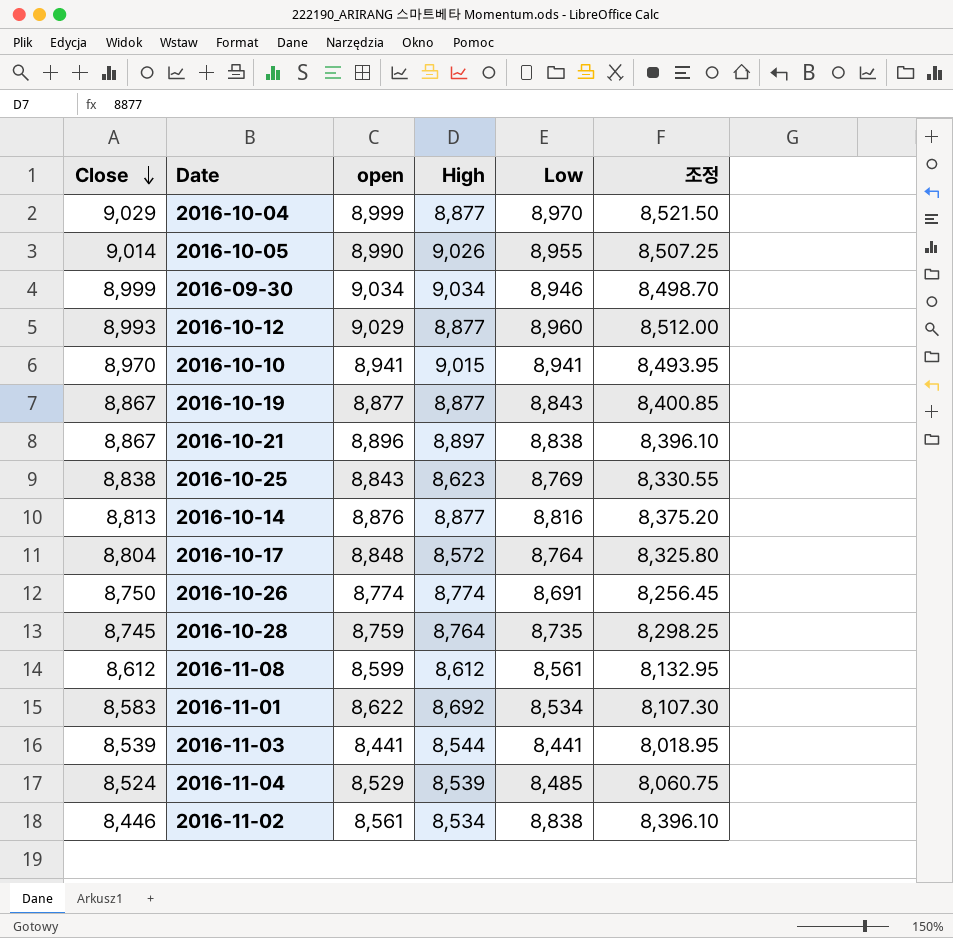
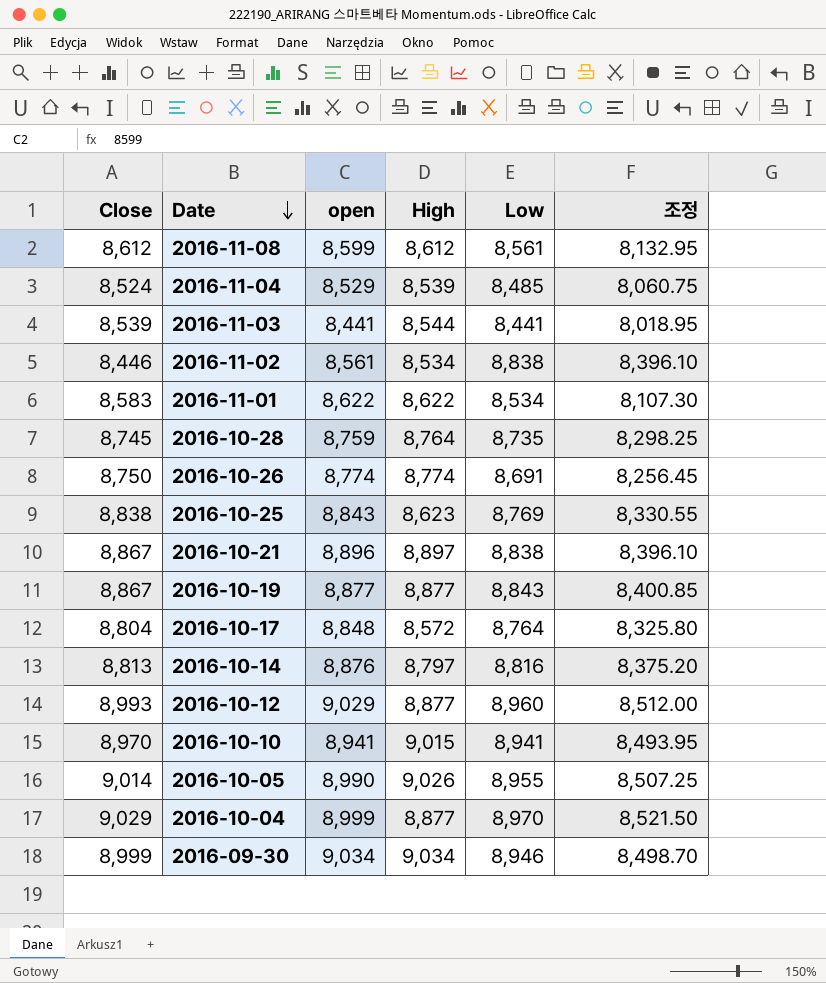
row order: Close descending -> Date descending
2016-11-01 | High: 8,692 -> 8,622
2016-10-14 | High: 8,877 -> 8,797

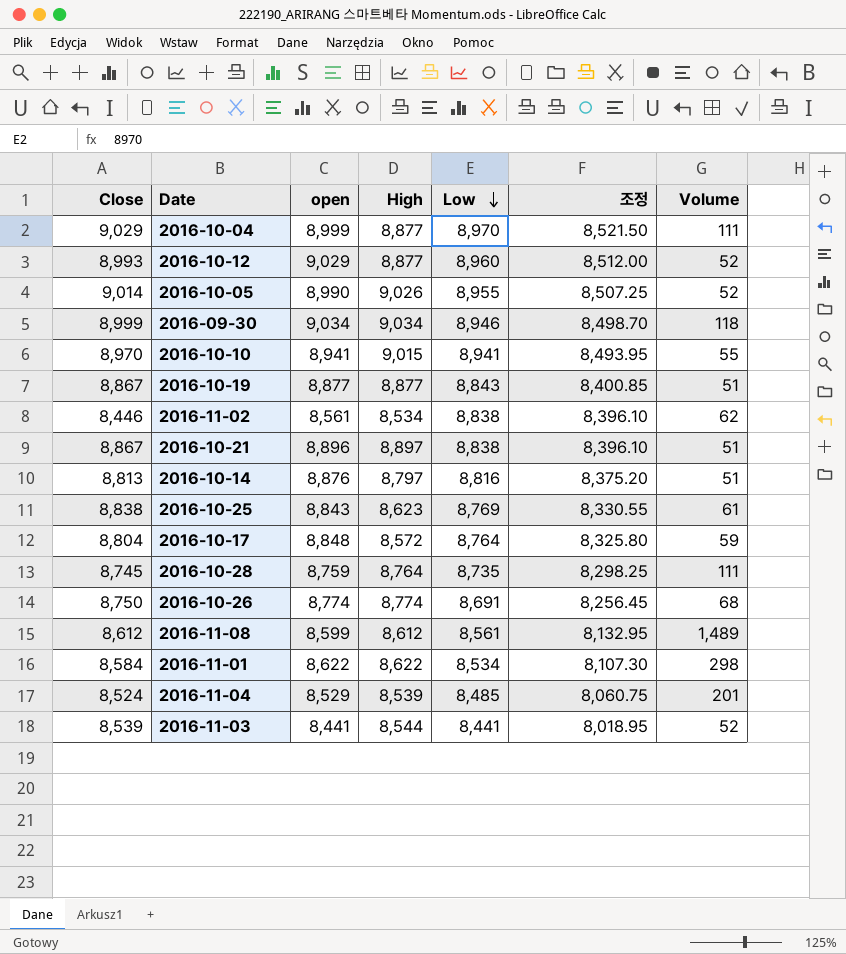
row order: Date descending -> Low descending
column Volume | position: none -> 7
2016-11-01 | Close: 8,583 -> 8,584

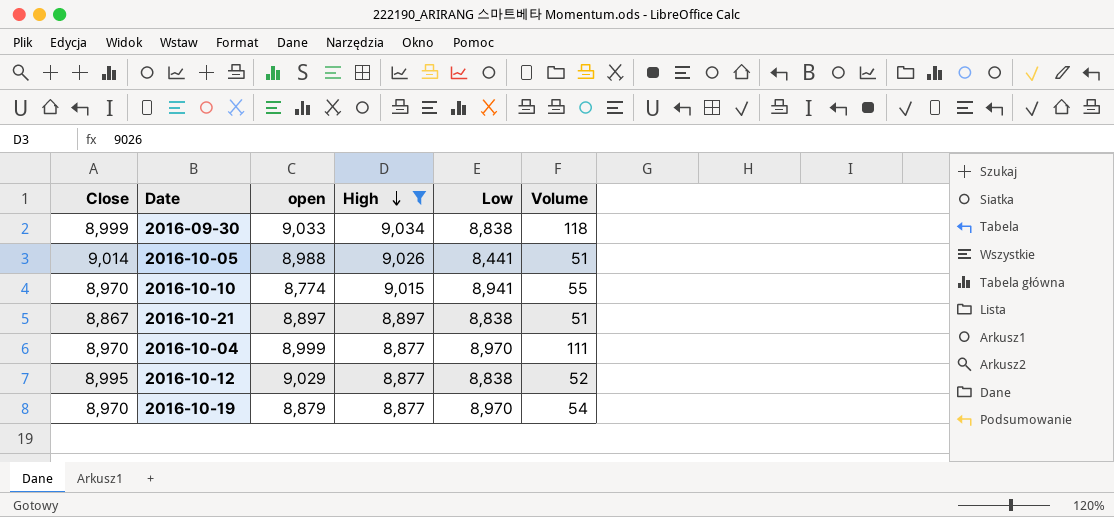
filter: none -> High >= 8,877
row order: Low descending -> High descending
column 조정 | formula: [Low] * 0.95 -> none
2016-09-30 | open: 9,034 -> 9,033
2016-09-30 | Low: 8,946 -> 8,838
2016-10-05 | open: 8,990 -> 8,988
2016-10-05 | Low: 8,955 -> 8,441
2016-10-05 | Volume: 52 -> 51
2016-10-10 | open: 8,941 -> 8,774
2016-10-21 | open: 8,896 -> 8,897
2016-10-04 | Close: 9,029 -> 8,970
2016-10-12 | Close: 8,993 -> 8,995
2016-10-12 | Low: 8,960 -> 8,838
2016-10-19 | Close: 8,867 -> 8,970
2016-10-19 | open: 8,877 -> 8,879
2016-10-19 | Low: 8,843 -> 8,970
2016-10-19 | Volume: 51 -> 54

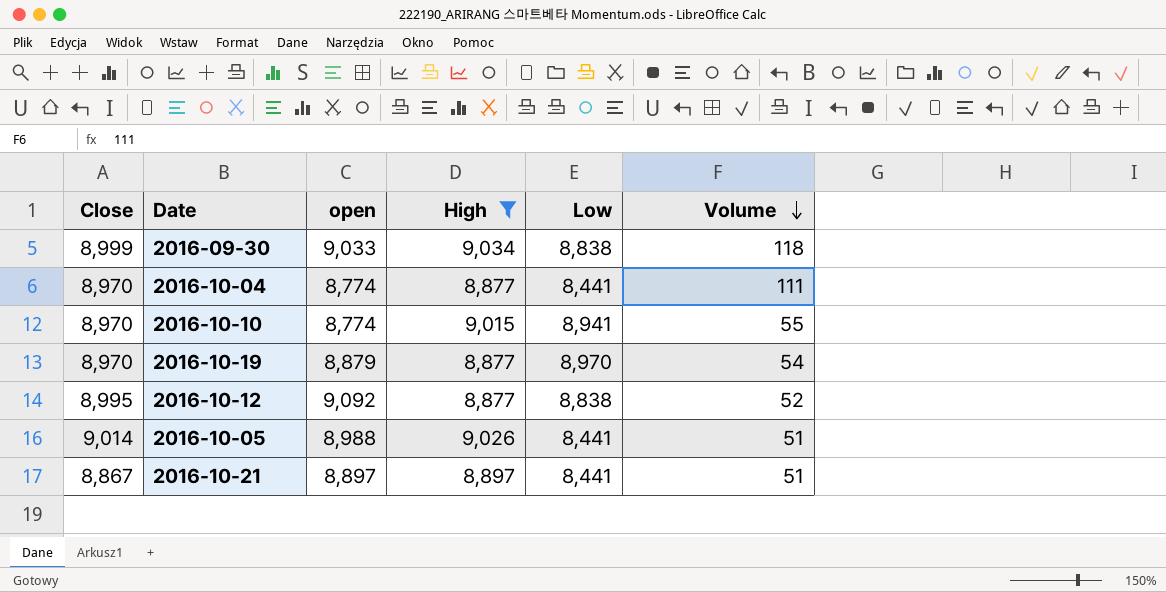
row order: High descending -> Volume descending
2016-10-04 | open: 8,999 -> 8,774
2016-10-04 | Low: 8,970 -> 8,441
2016-10-12 | open: 9,029 -> 9,092
2016-10-21 | Low: 8,838 -> 8,441

